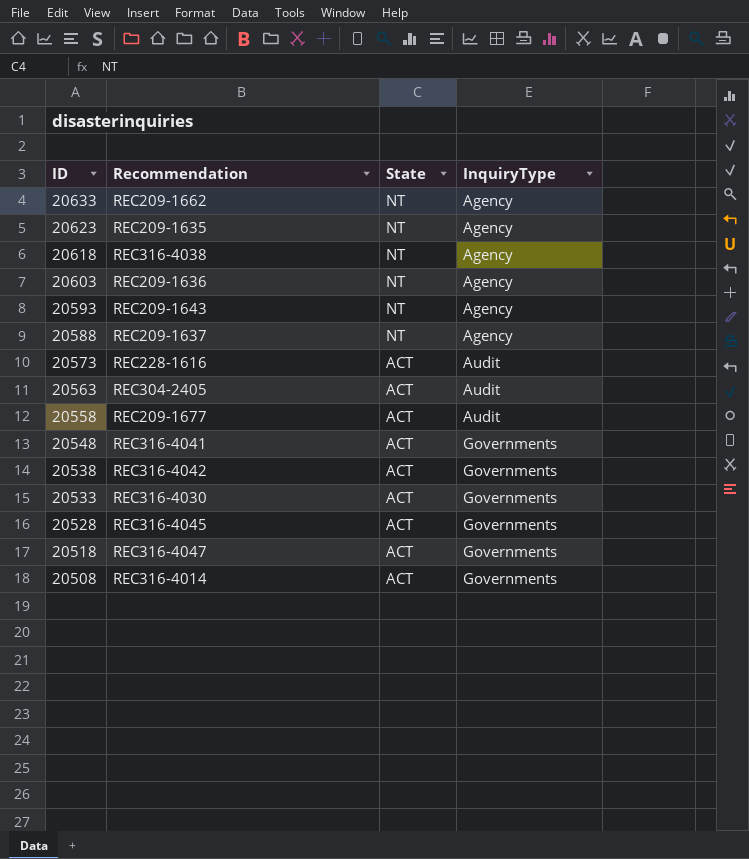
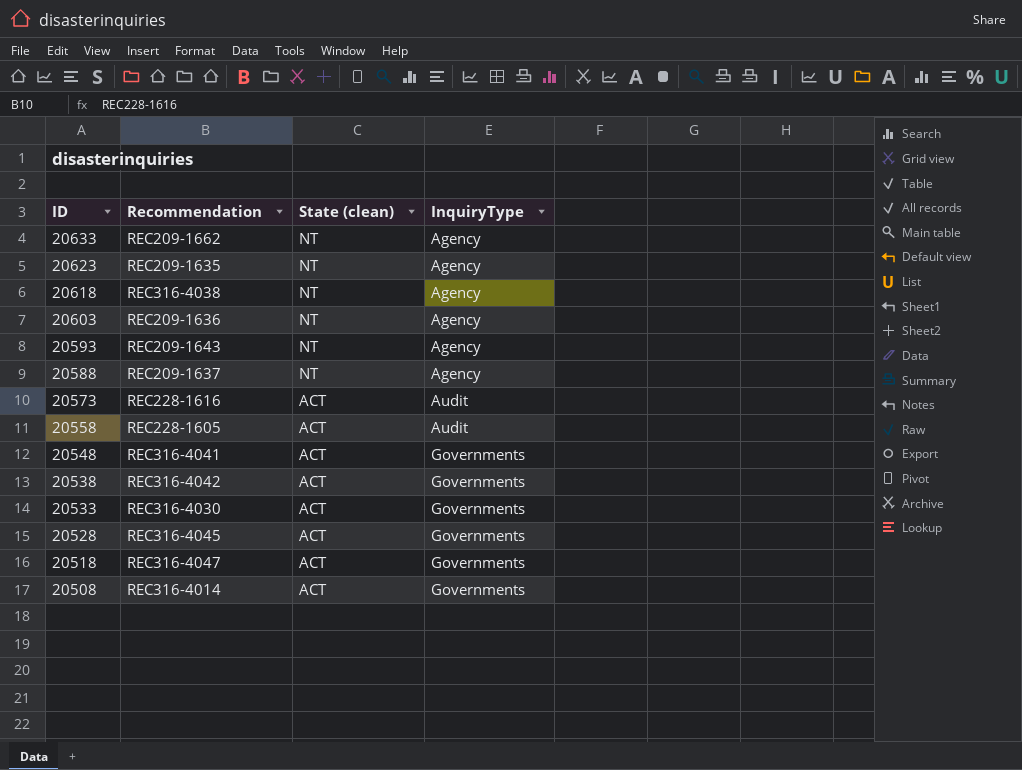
column name: State -> State (clean)
row 20563: REC304-2405 | ACT | Audit -> none
20558 | Recommendation: REC209-1677 -> REC228-1605

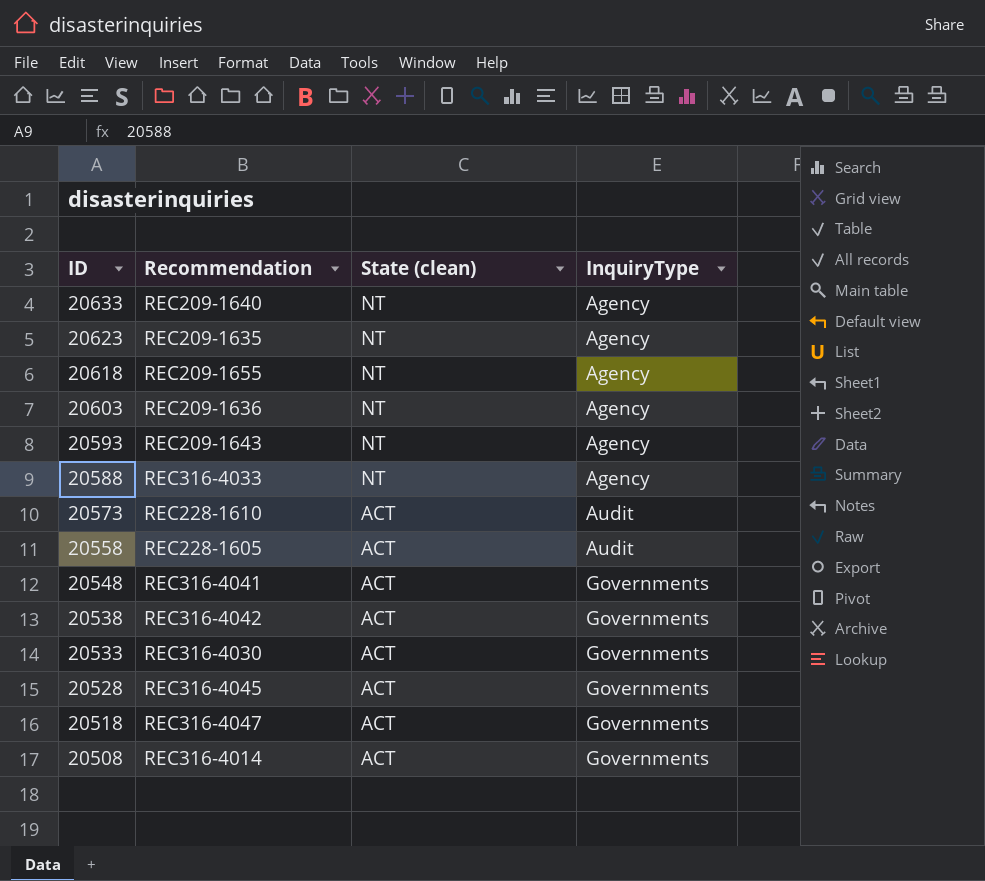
20633 | Recommendation: REC209-1662 -> REC209-1640
20618 | Recommendation: REC316-4038 -> REC209-1655
20588 | Recommendation: REC209-1637 -> REC316-4033
20573 | Recommendation: REC228-1616 -> REC228-1610

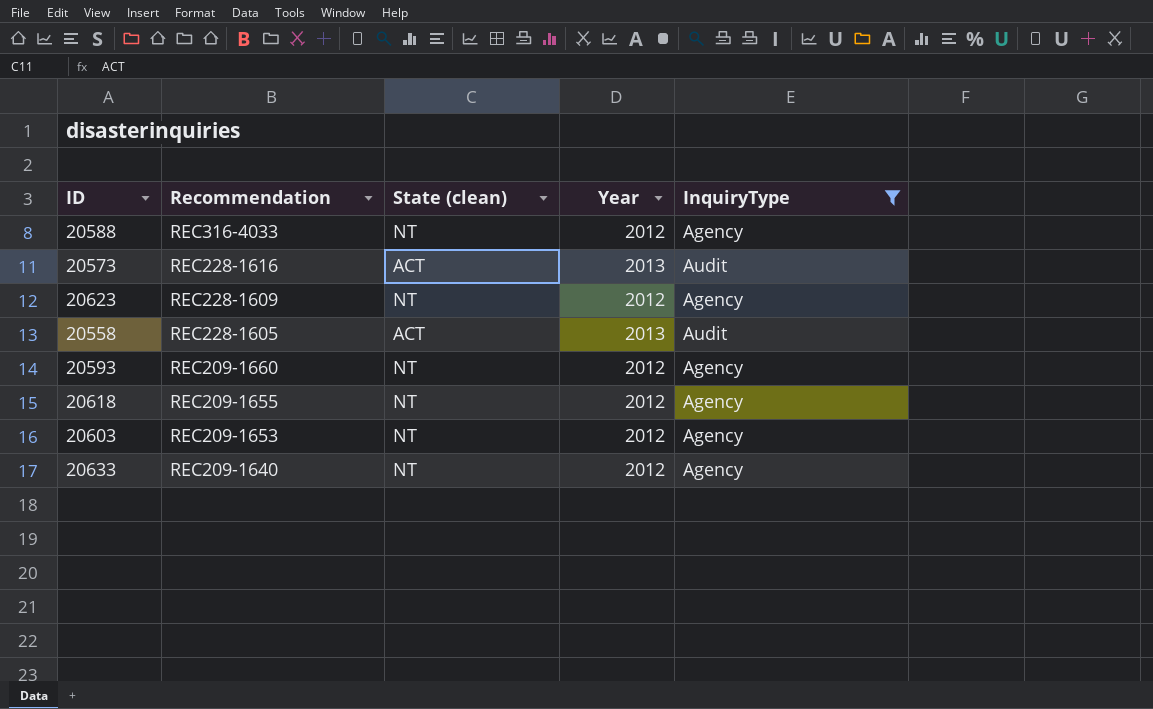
filter: none -> InquiryType != Governments
row order: ID descending -> Recommendation descending
column Year | position: none -> 4
20573 | Recommendation: REC228-1610 -> REC228-1616
20623 | Recommendation: REC209-1635 -> REC228-1609
20593 | Recommendation: REC209-1643 -> REC209-1660
20603 | Recommendation: REC209-1636 -> REC209-1653

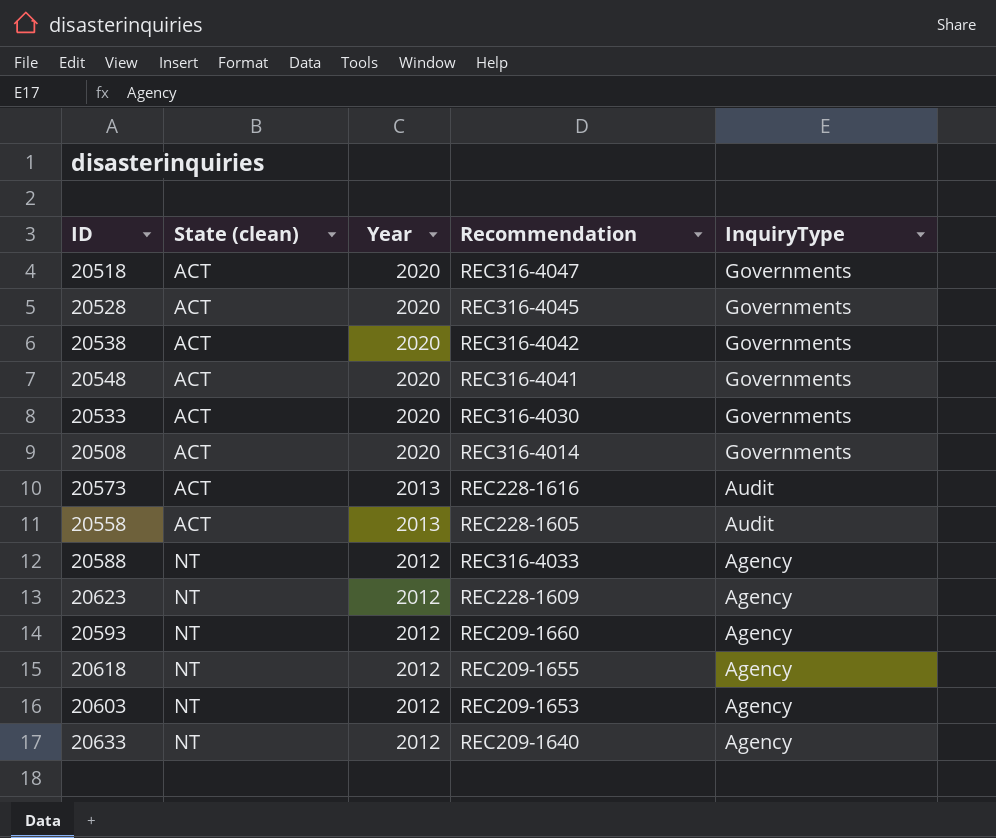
filter: InquiryType != Governments -> none
row order: Recommendation descending -> State (clean) ascending
column Recommendation | position: 2 -> 4

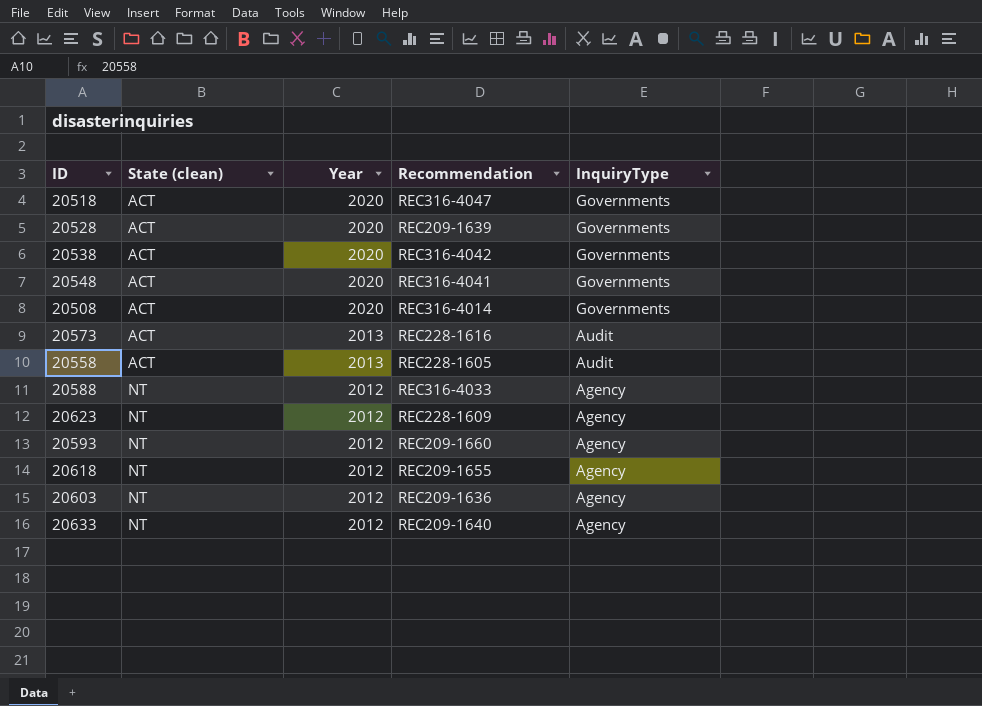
row 20533: ACT | 2020 | REC316-4030 | Governments -> none
20528 | Recommendation: REC316-4045 -> REC209-1639
20603 | Recommendation: REC209-1653 -> REC209-1636

